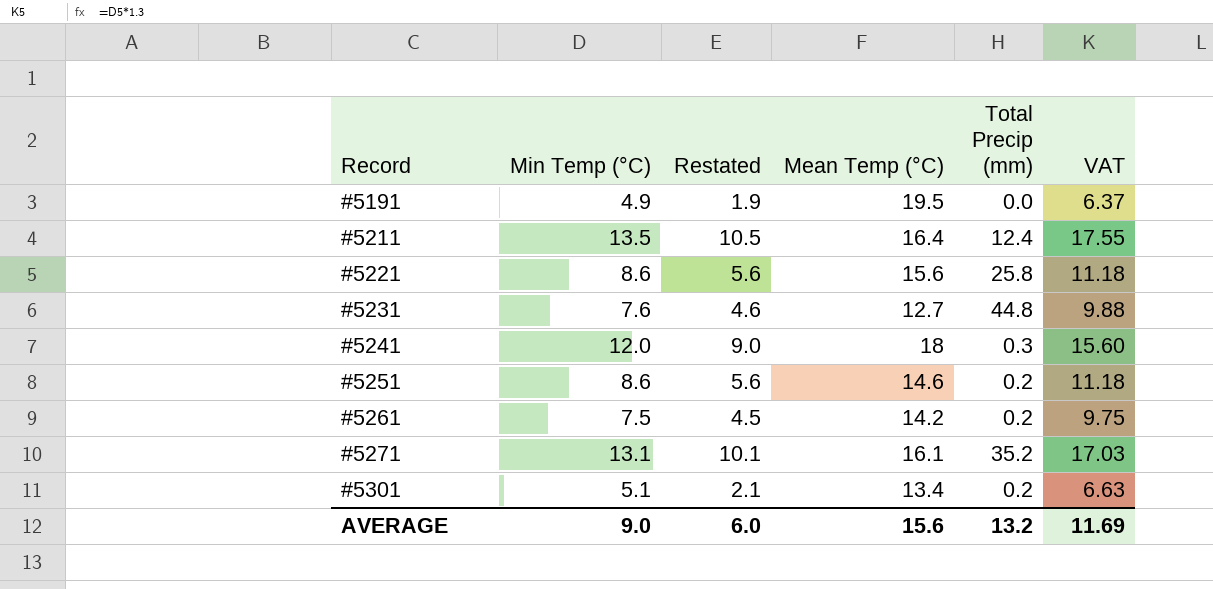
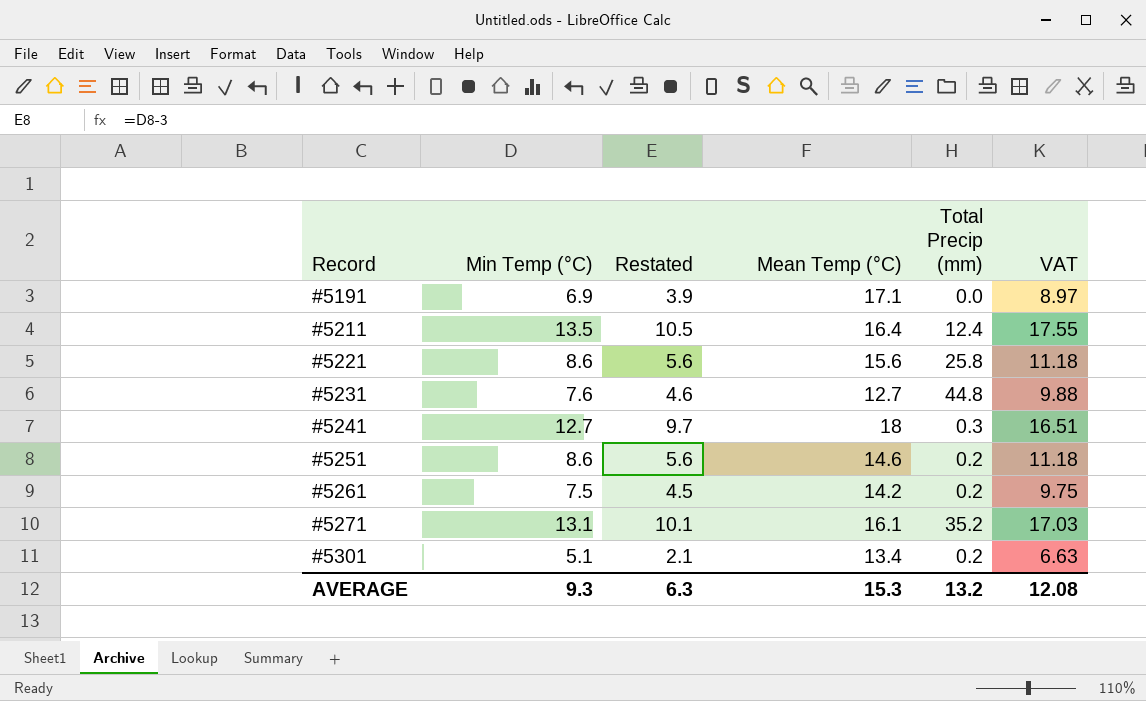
#5191 | Min Temp (°C): 4.9 -> 6.9
#5191 | Restated: 1.9 -> 3.9
#5191 | Mean Temp (°C): 19.5 -> 17.1
#5191 | VAT: 6.37 -> 8.97
#5241 | Min Temp (°C): 12.0 -> 12.7
#5241 | Restated: 9.0 -> 9.7
#5241 | VAT: 15.60 -> 16.51
AVERAGE | Min Temp (°C): 9.0 -> 9.3
AVERAGE | Restated: 6.0 -> 6.3
AVERAGE | Mean Temp (°C): 15.6 -> 15.3
AVERAGE | VAT: 11.69 -> 12.08

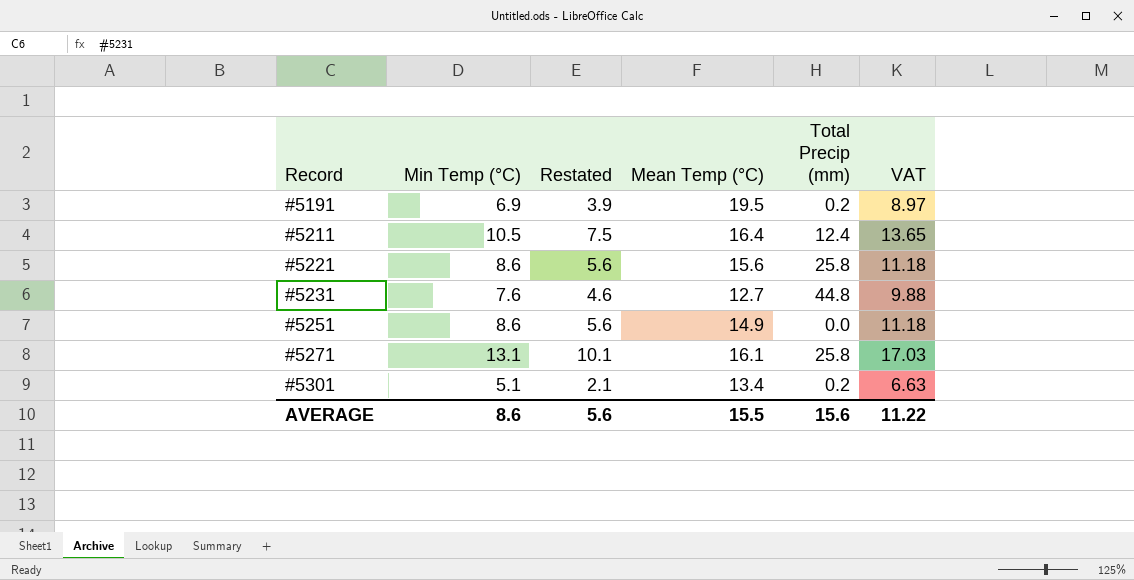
row #5241: 12.7 | 9.7 | 18 | 0.3 | 16.51 -> none
row #5261: 7.5 | 4.5 | 14.2 | 0.2 | 9.75 -> none
#5191 | Mean Temp (°C): 17.1 -> 19.5
#5191 | Total Precip (mm): 0.0 -> 0.2
#5211 | Min Temp (°C): 13.5 -> 10.5
#5211 | Restated: 10.5 -> 7.5
#5211 | VAT: 17.55 -> 13.65
#5251 | Mean Temp (°C): 14.6 -> 14.9
#5251 | Total Precip (mm): 0.2 -> 0.0
#5271 | Total Precip (mm): 35.2 -> 25.8
AVERAGE | Min Temp (°C): 9.3 -> 8.6
AVERAGE | Restated: 6.3 -> 5.6
AVERAGE | Mean Temp (°C): 15.3 -> 15.5
AVERAGE | Total Precip (mm): 13.2 -> 15.6
AVERAGE | VAT: 12.08 -> 11.22

